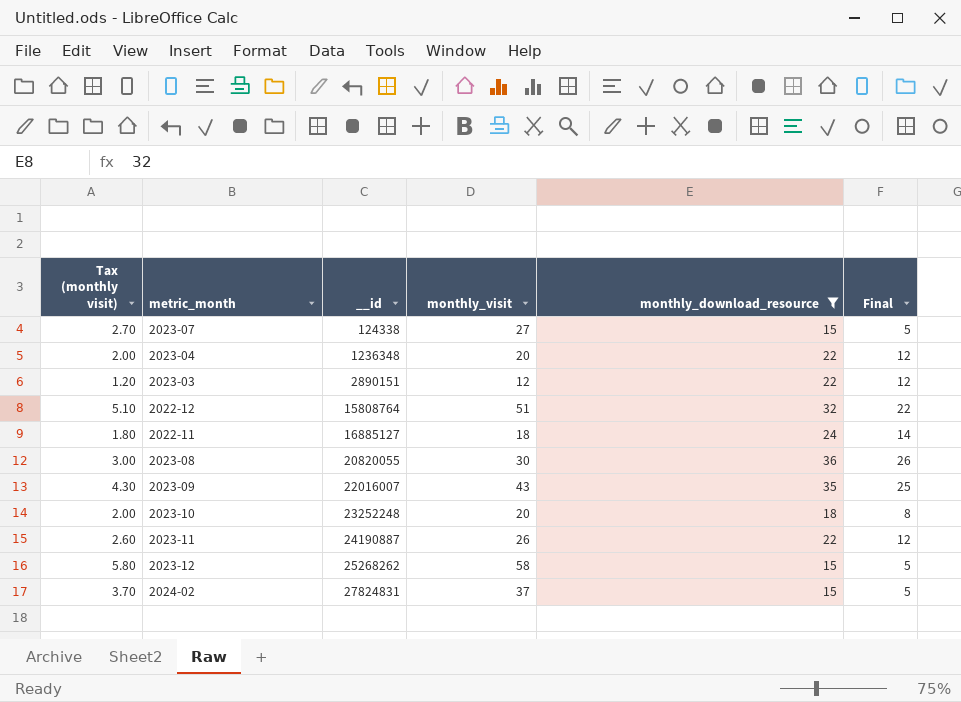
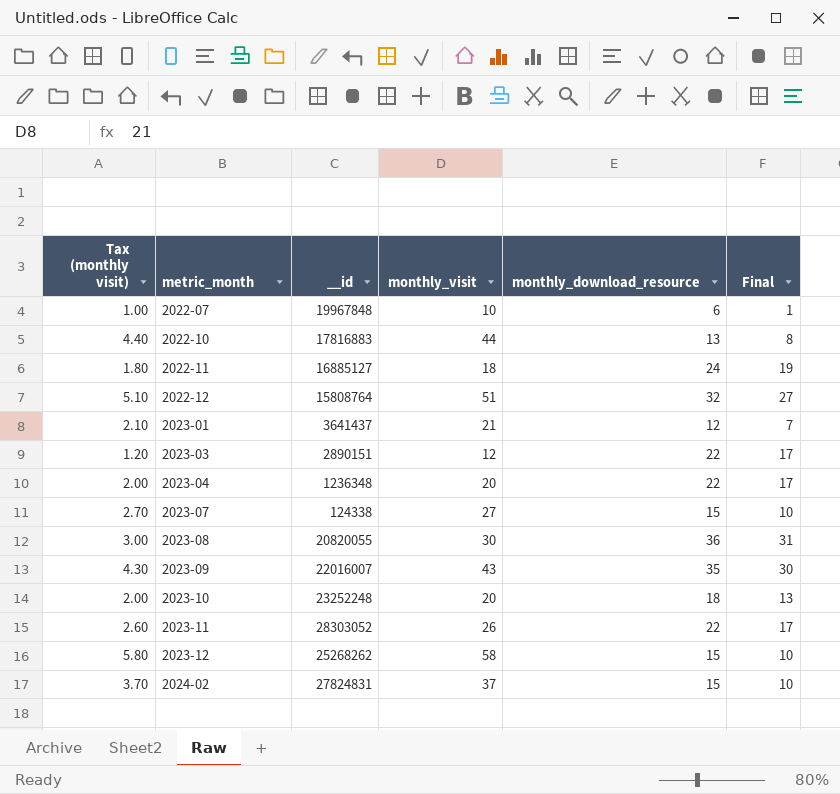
filter: monthly_download_resource >= 15 -> none
row order: __id ascending -> metric_month ascending
column Final | formula: [monthly_download_resource] - 10 -> [monthly_download_resource] - 5
2023-11 | __id: 24190887 -> 28303052

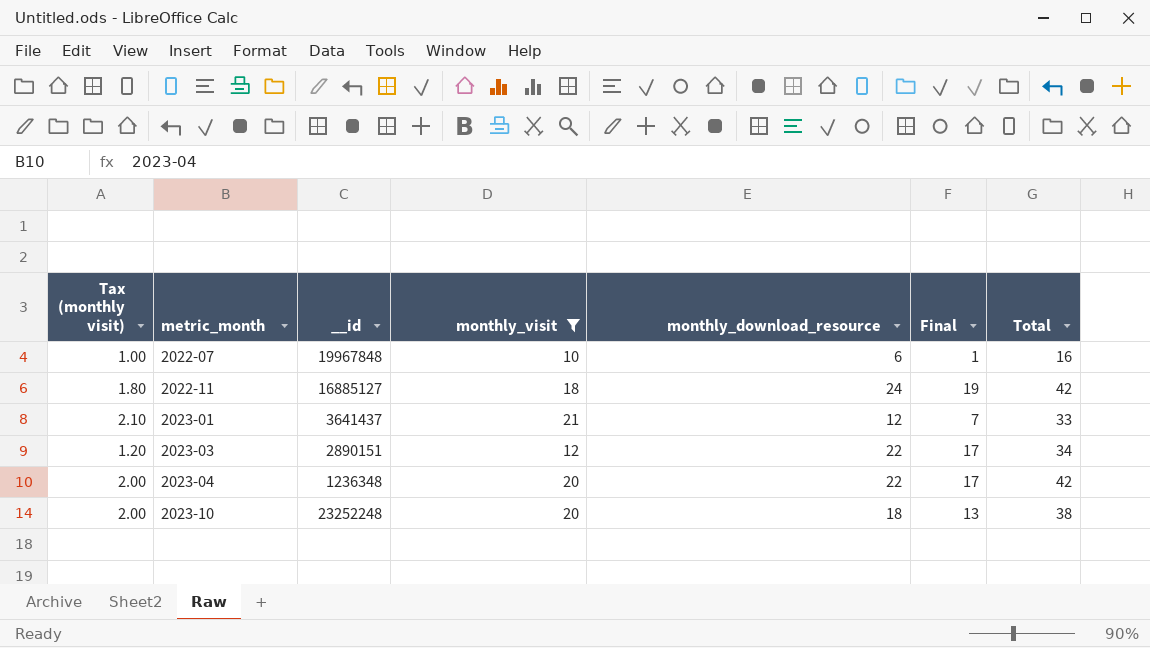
filter: none -> monthly_visit <= 21
column Total | formula: none -> [monthly_visit] + [monthly_download_resource]

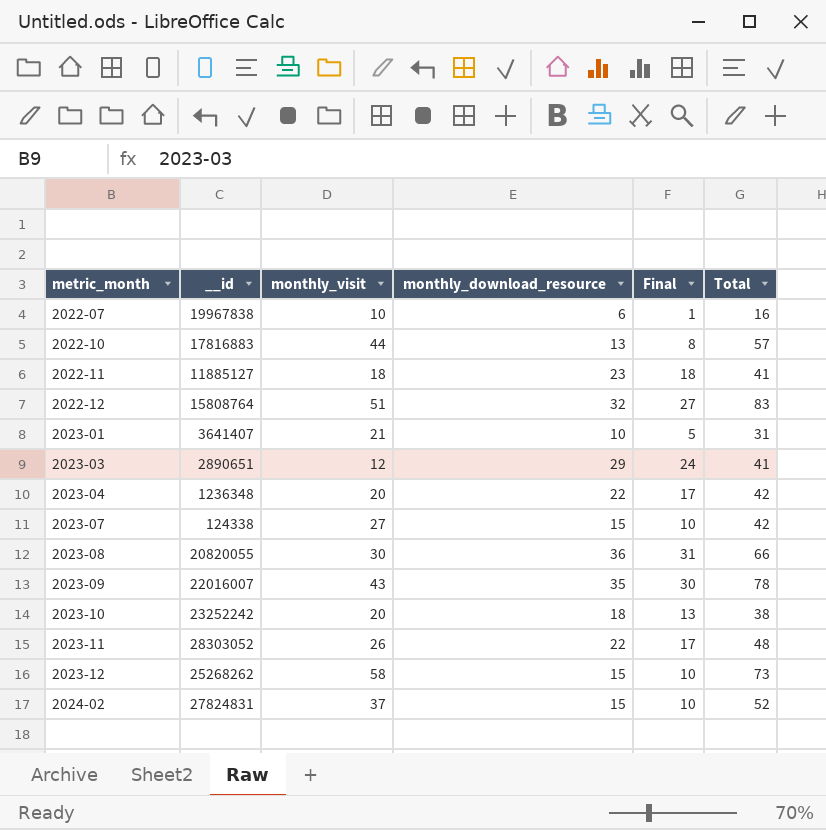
filter: monthly_visit <= 21 -> none
column Tax (monthly visit) | formula: [monthly_visit] * 0.1 -> none
2022-07 | __id: 19967848 -> 19967838
2022-11 | __id: 16885127 -> 11885127
2022-11 | monthly_download_resource: 24 -> 23
2022-11 | Final: 19 -> 18
2022-11 | Total: 42 -> 41
2023-01 | __id: 3641437 -> 3641407
2023-01 | monthly_download_resource: 12 -> 10
2023-01 | Final: 7 -> 5
2023-01 | Total: 33 -> 31
2023-03 | __id: 2890151 -> 2890651
2023-03 | monthly_download_resource: 22 -> 29
2023-03 | Final: 17 -> 24
2023-03 | Total: 34 -> 41
2023-10 | __id: 23252248 -> 23252242

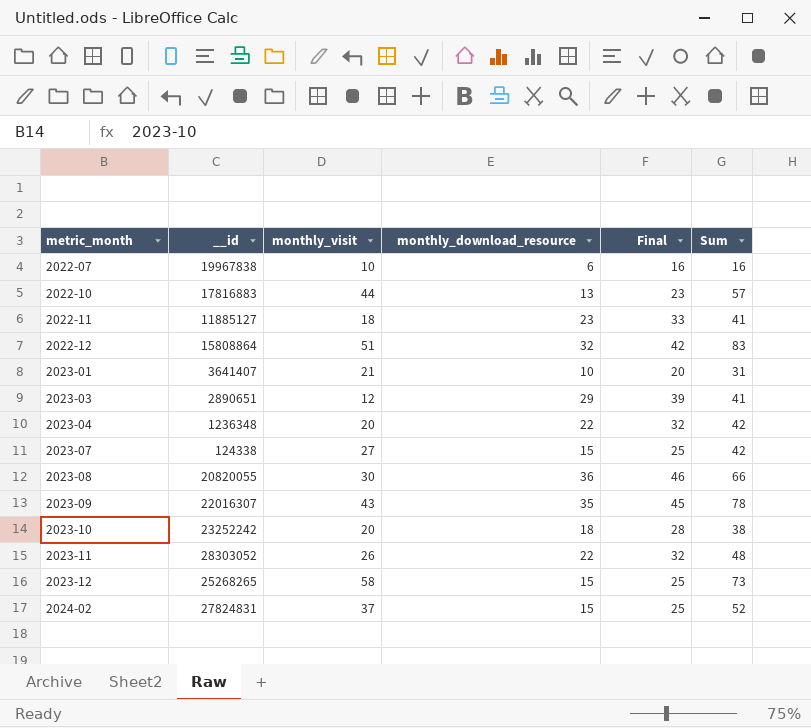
column Final | formula: [monthly_download_resource] - 5 -> [monthly_download_resource] + 10
column name: Total -> Sum
2022-12 | __id: 15808764 -> 15808864
2023-09 | __id: 22016007 -> 22016307
2023-12 | __id: 25268262 -> 25268265

